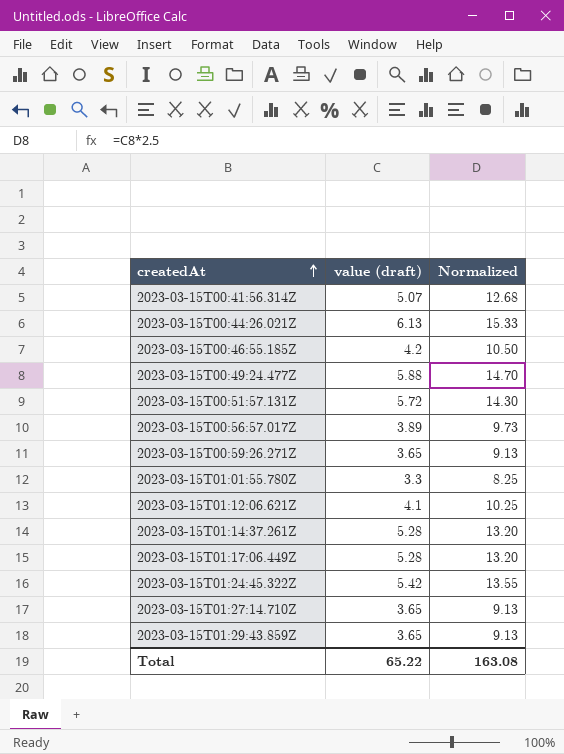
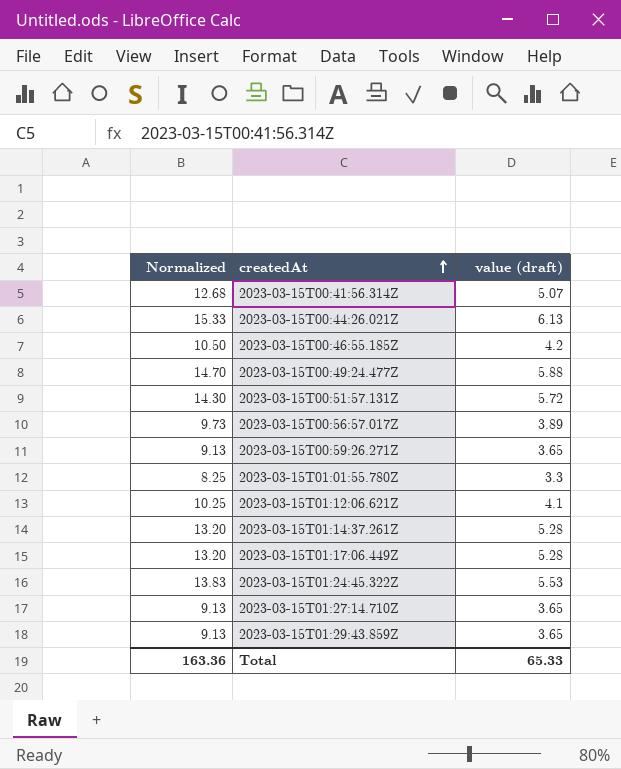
column Normalized | position: 3 -> 1
2023-03-15T01:24:45.322Z | Normalized: 13.55 -> 13.83
2023-03-15T01:24:45.322Z | value (draft): 5.42 -> 5.53
Total | Normalized: 163.08 -> 163.36
Total | value (draft): 65.22 -> 65.33

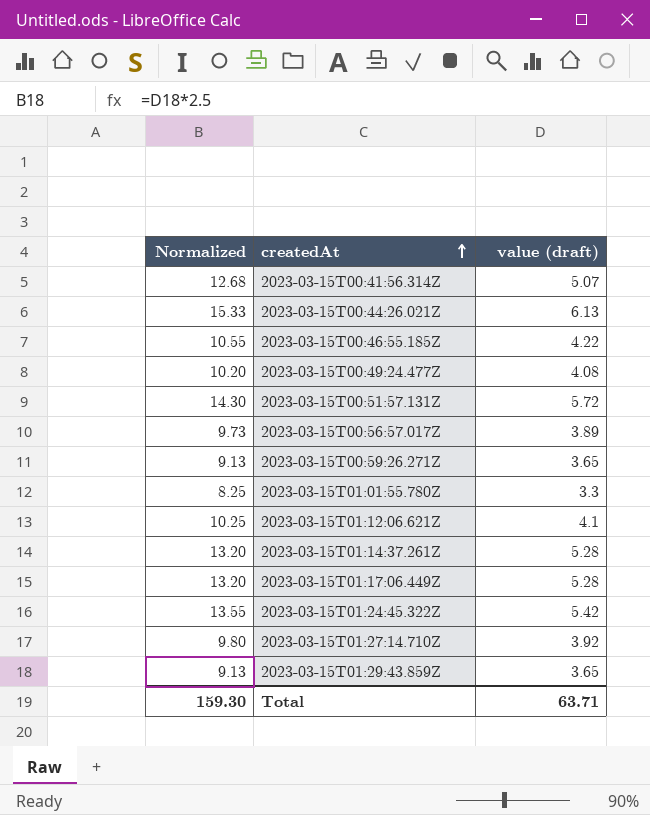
2023-03-15T00:46:55.185Z | Normalized: 10.50 -> 10.55
2023-03-15T00:46:55.185Z | value (draft): 4.2 -> 4.22
2023-03-15T00:49:24.477Z | Normalized: 14.70 -> 10.20
2023-03-15T00:49:24.477Z | value (draft): 5.88 -> 4.08
2023-03-15T01:24:45.322Z | Normalized: 13.83 -> 13.55
2023-03-15T01:24:45.322Z | value (draft): 5.53 -> 5.42
2023-03-15T01:27:14.710Z | Normalized: 9.13 -> 9.80
2023-03-15T01:27:14.710Z | value (draft): 3.65 -> 3.92
Total | Normalized: 163.36 -> 159.30
Total | value (draft): 65.33 -> 63.71

